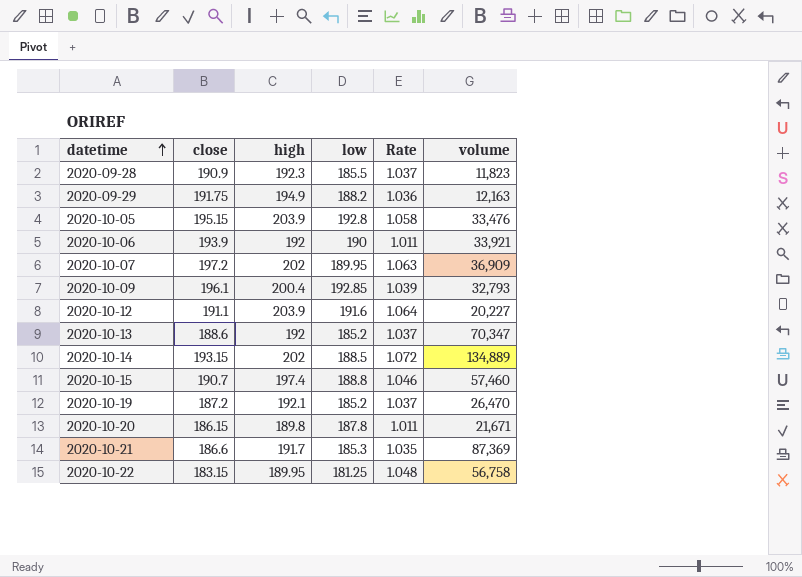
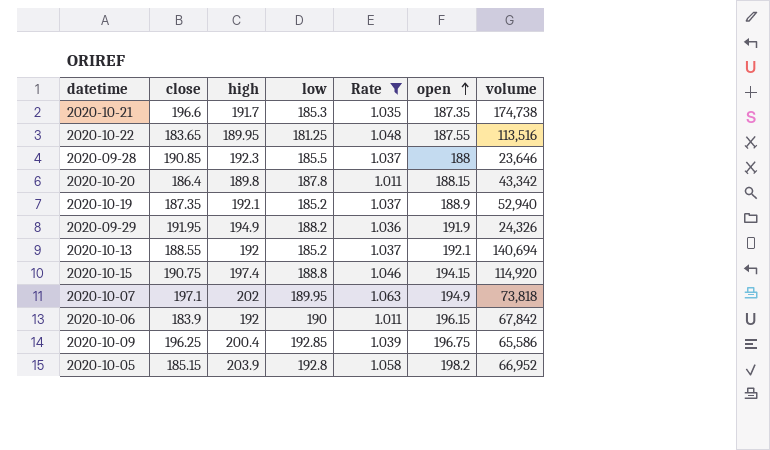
filter: none -> Rate <= 1.063
row order: datetime ascending -> open ascending
column open | position: none -> 6
2020-10-21 | close: 186.6 -> 196.6
2020-10-21 | volume: 87,369 -> 174,738
2020-10-22 | close: 183.15 -> 183.65
2020-10-22 | volume: 56,758 -> 113,516
2020-09-28 | close: 190.9 -> 190.85
2020-09-28 | volume: 11,823 -> 23,646
2020-10-20 | close: 186.15 -> 186.4
2020-10-20 | volume: 21,671 -> 43,342
2020-10-19 | close: 187.2 -> 187.35
2020-10-19 | volume: 26,470 -> 52,940
2020-09-29 | close: 191.75 -> 191.95
2020-09-29 | volume: 12,163 -> 24,326
2020-10-13 | close: 188.6 -> 188.55
2020-10-13 | volume: 70,347 -> 140,694
2020-10-15 | close: 190.7 -> 190.75
2020-10-15 | volume: 57,460 -> 114,920
2020-10-07 | close: 197.2 -> 197.1
2020-10-07 | volume: 36,909 -> 73,818
2020-10-06 | close: 193.9 -> 183.9
2020-10-06 | volume: 33,921 -> 67,842
2020-10-09 | close: 196.1 -> 196.25
2020-10-09 | volume: 32,793 -> 65,586
2020-10-05 | close: 195.15 -> 185.15
2020-10-05 | volume: 33,476 -> 66,952

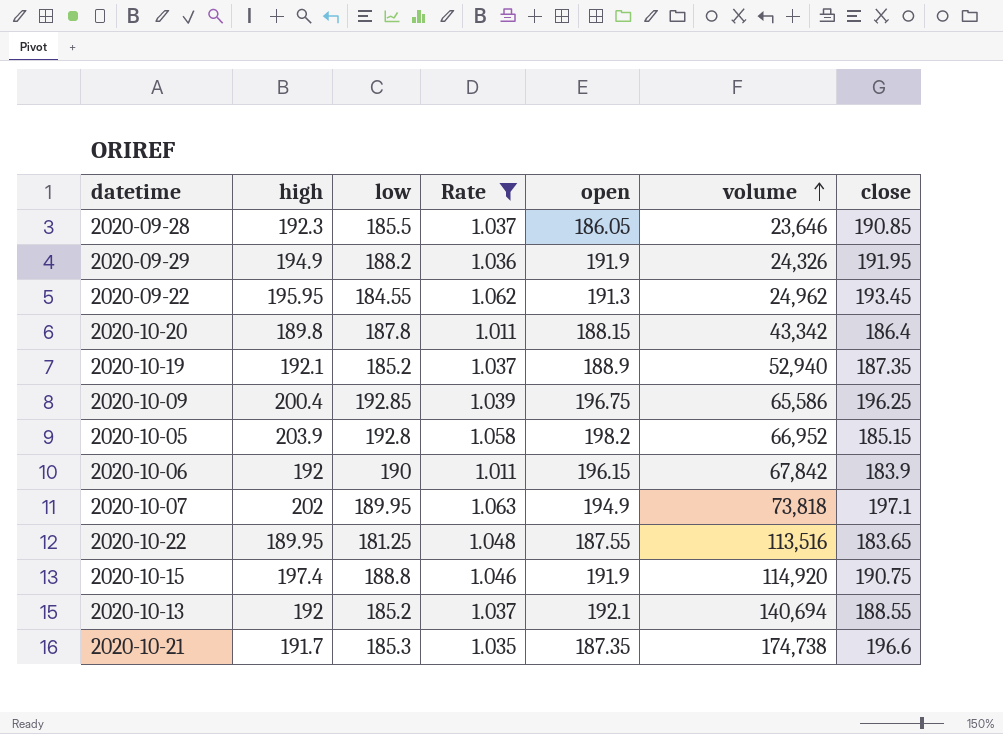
row order: open ascending -> volume ascending
column close | position: 2 -> 7
2020-09-28 | open: 188 -> 186.05
row 2020-09-22: none -> 195.95 | 184.55 | 1.062 | 191.3 | 24,962 | 193.45
2020-10-15 | open: 194.15 -> 191.9

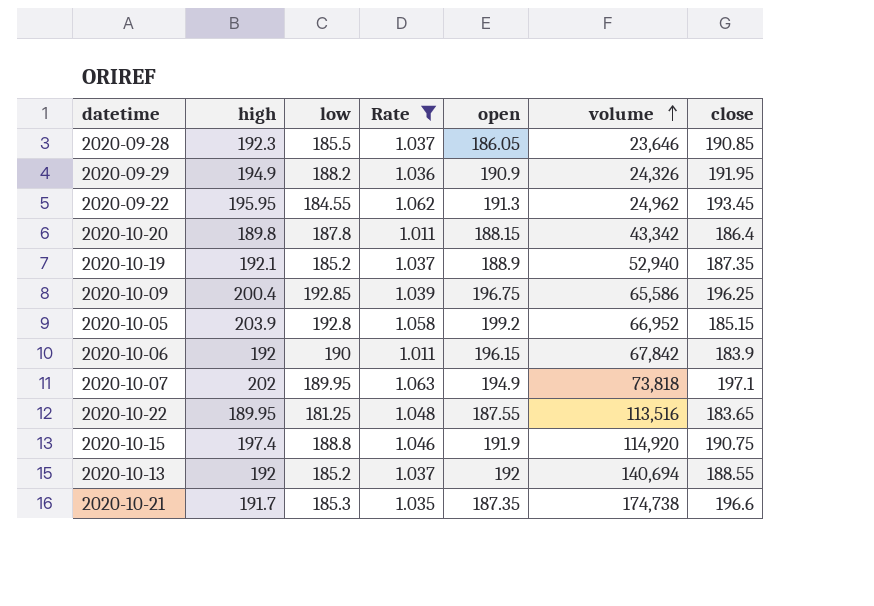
2020-09-29 | open: 191.9 -> 190.9
2020-10-05 | open: 198.2 -> 199.2
2020-10-13 | open: 192.1 -> 192

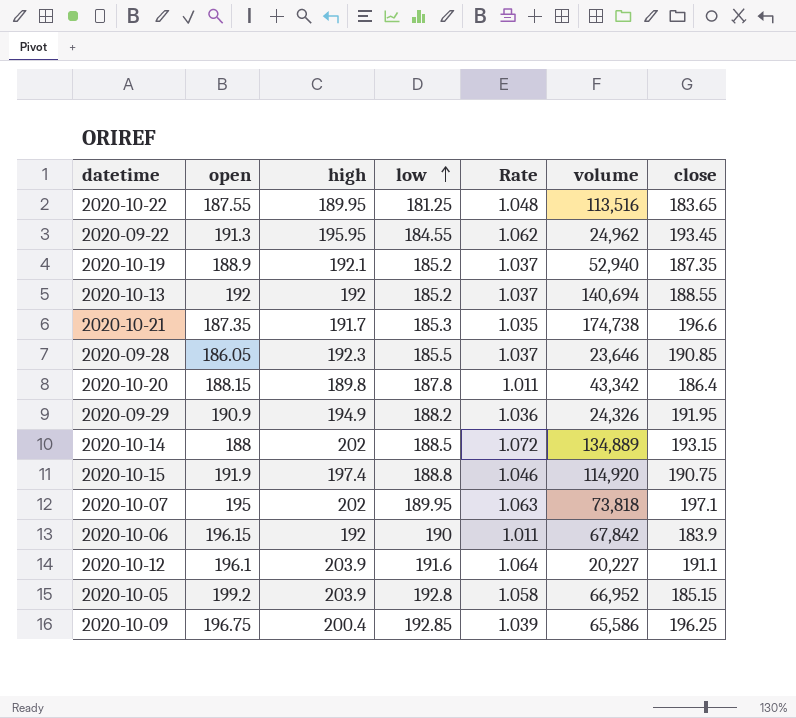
filter: Rate <= 1.063 -> none
row order: volume ascending -> low ascending
column open | position: 5 -> 2
2020-10-07 | open: 194.9 -> 195

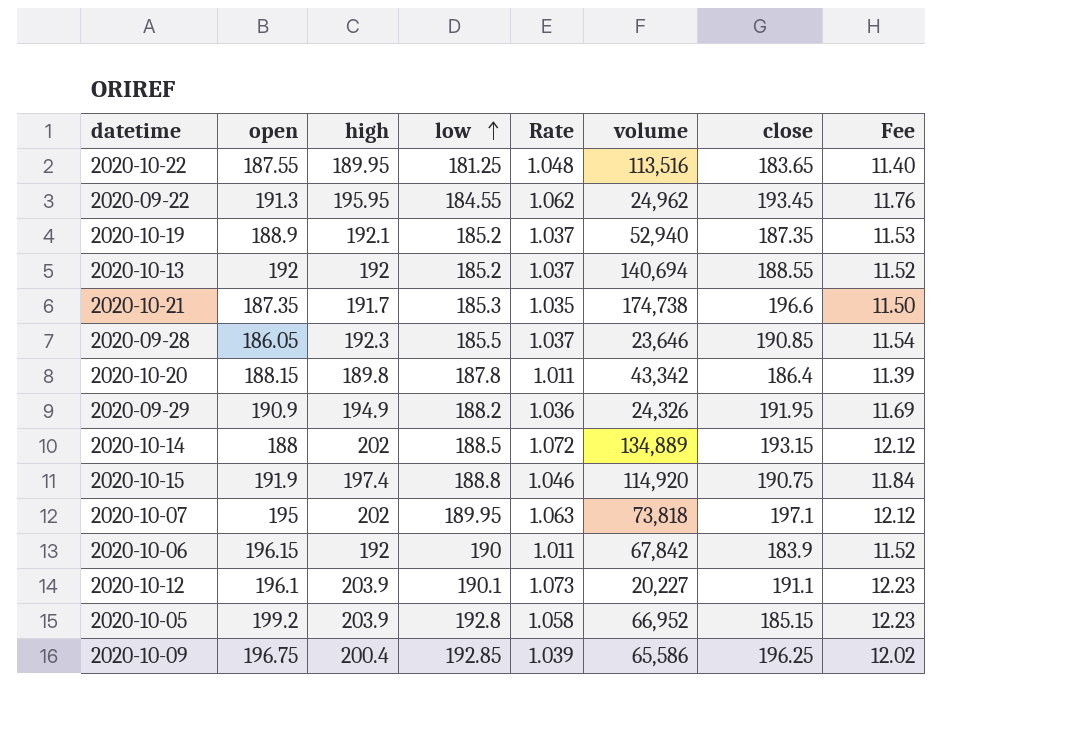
column Fee | formula: none -> [high] * 0.06
2020-10-12 | low: 191.6 -> 190.1
2020-10-12 | Rate: 1.064 -> 1.073

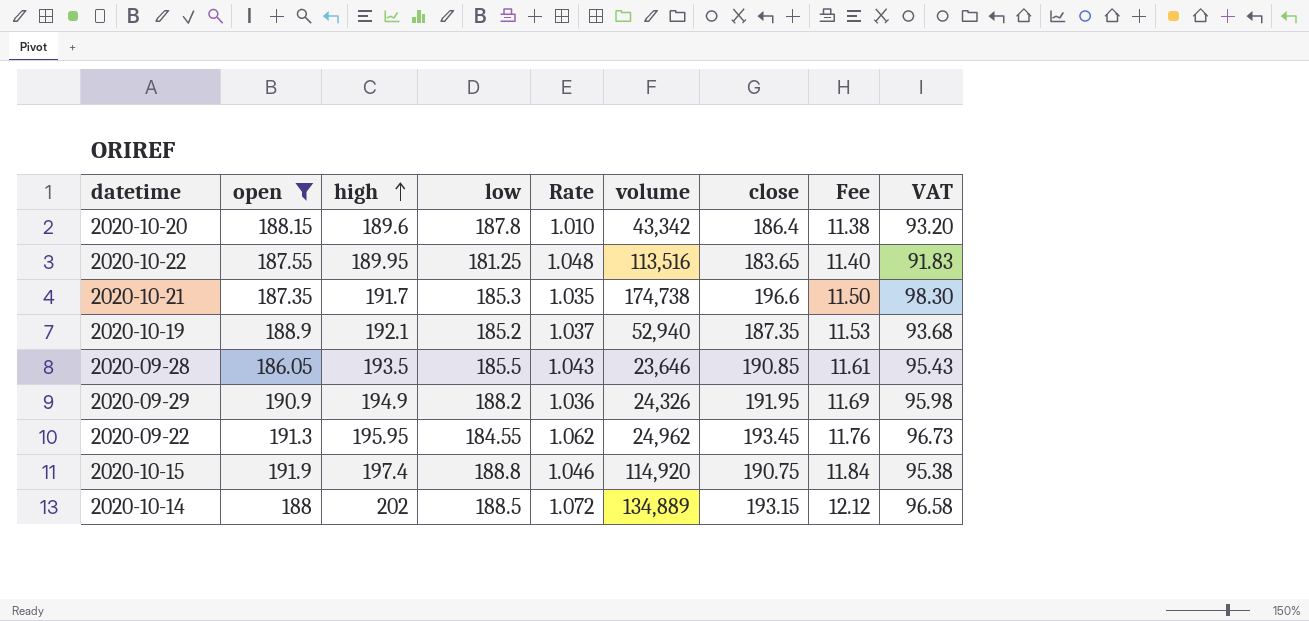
filter: none -> open <= 191.9
row order: low ascending -> high ascending
column VAT | formula: none -> [close] * 0.5
2020-10-20 | high: 189.8 -> 189.6
2020-10-20 | Rate: 1.011 -> 1.010
2020-10-20 | Fee: 11.39 -> 11.38
2020-09-28 | high: 192.3 -> 193.5
2020-09-28 | Rate: 1.037 -> 1.043
2020-09-28 | Fee: 11.54 -> 11.61

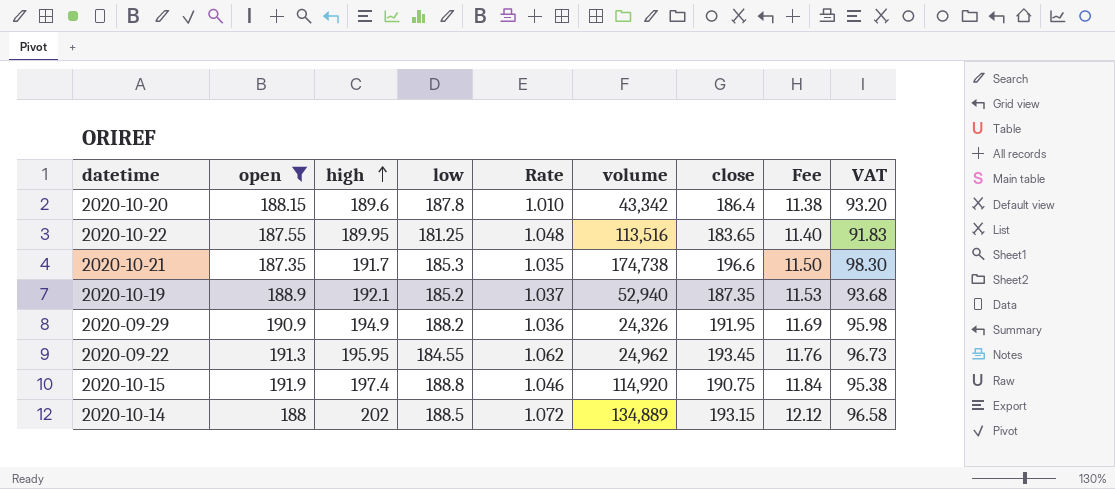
row 2020-09-28: 186.05 | 193.5 | 185.5 | 1.043 | 23,646 | 190.85 | 11.61 | 95.43 -> none

